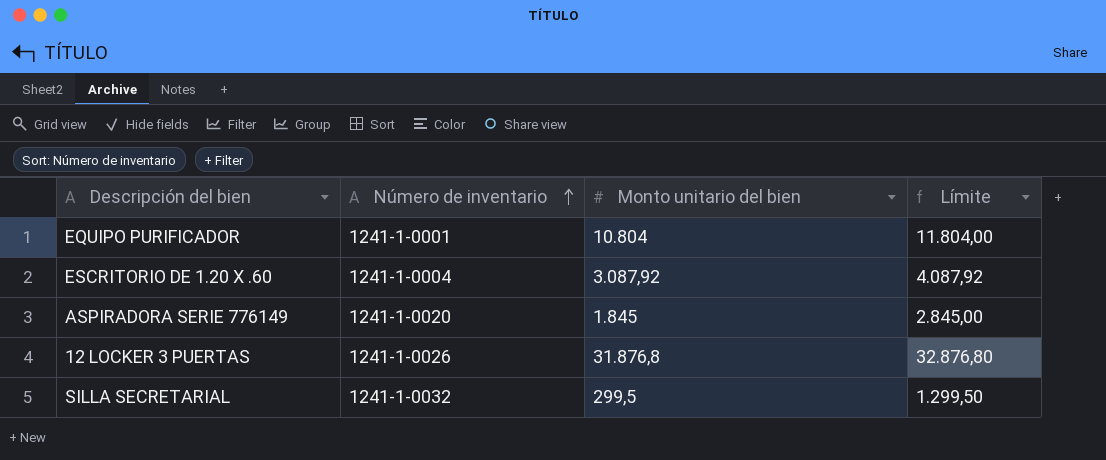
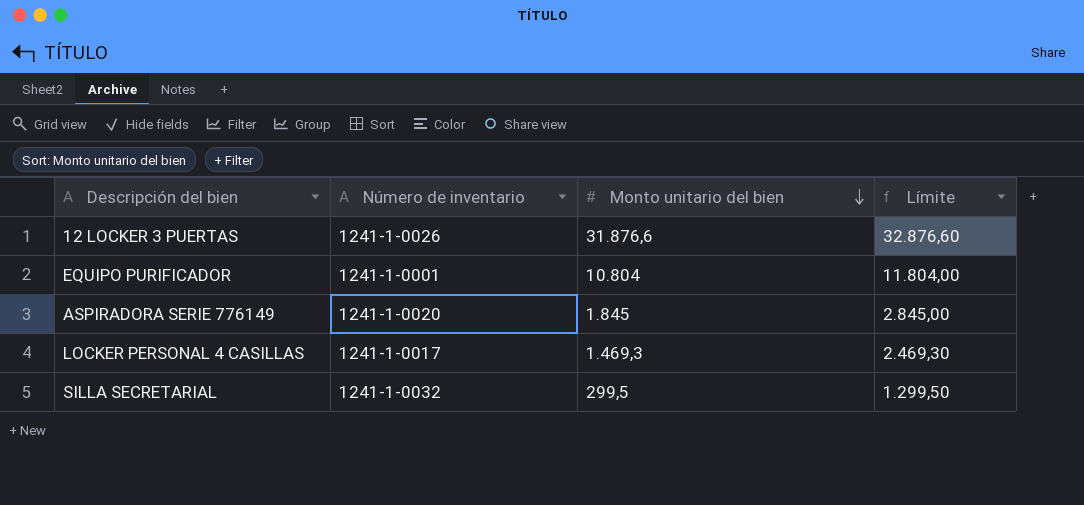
row order: Número de inventario ascending -> Monto unitario del bien descending
row ESCRITORIO DE 1.20 X .60: 1241-1-0004 | 3.087,92 | 4.087,92 -> none
12 LOCKER 3 PUERTAS | Monto unitario del bien: 31.876,8 -> 31.876,6
12 LOCKER 3 PUERTAS | Límite: 32.876,80 -> 32.876,60
row LOCKER PERSONAL 4 CASILLAS: none -> 1241-1-0017 | 1.469,3 | 2.469,30

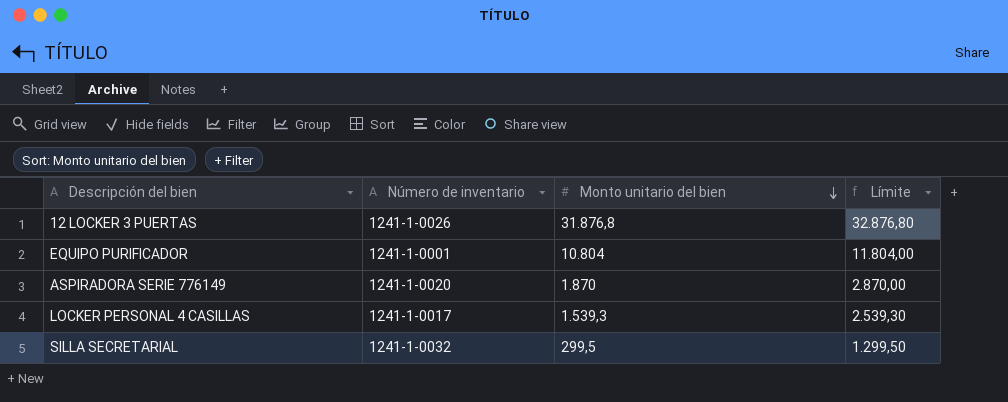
12 LOCKER 3 PUERTAS | Monto unitario del bien: 31.876,6 -> 31.876,8
12 LOCKER 3 PUERTAS | Límite: 32.876,60 -> 32.876,80
ASPIRADORA SERIE 776149 | Monto unitario del bien: 1.845 -> 1.870
ASPIRADORA SERIE 776149 | Límite: 2.845,00 -> 2.870,00
LOCKER PERSONAL 4 CASILLAS | Monto unitario del bien: 1.469,3 -> 1.539,3
LOCKER PERSONAL 4 CASILLAS | Límite: 2.469,30 -> 2.539,30

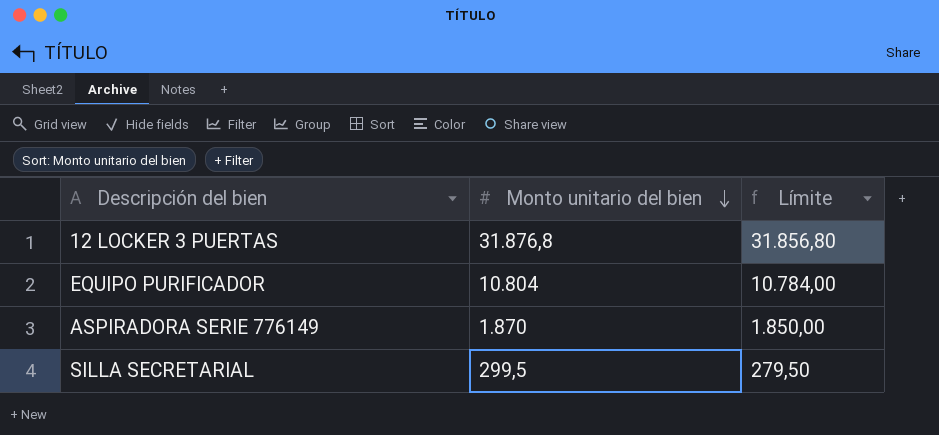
column Número de inventario | position: 2 -> none
column Límite | formula: [Monto unitario del bien] + 1000 -> [Monto unitario del bien] - 20
row LOCKER PERSONAL 4 CASILLAS: 1241-1-0017 | 1.539,3 | 2.539,30 -> none

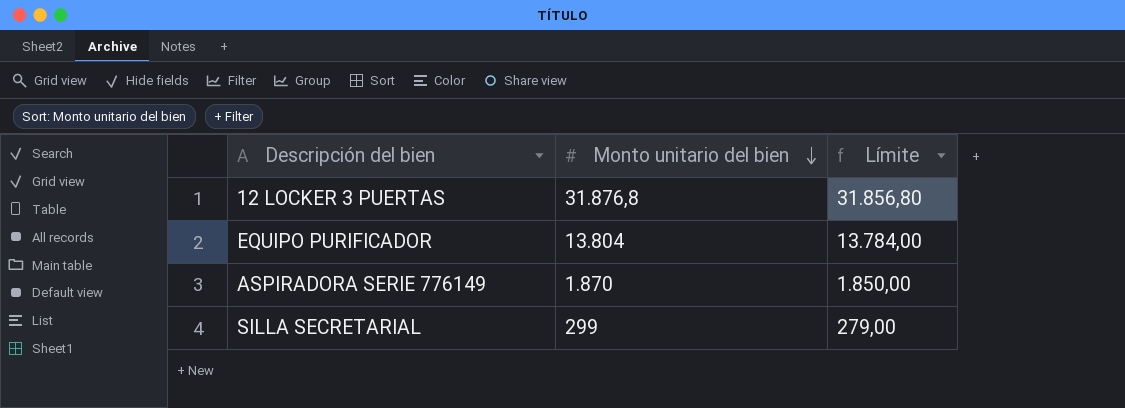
EQUIPO PURIFICADOR | Monto unitario del bien: 10.804 -> 13.804
EQUIPO PURIFICADOR | Límite: 10.784,00 -> 13.784,00
SILLA SECRETARIAL | Monto unitario del bien: 299,5 -> 299
SILLA SECRETARIAL | Límite: 279,50 -> 279,00

